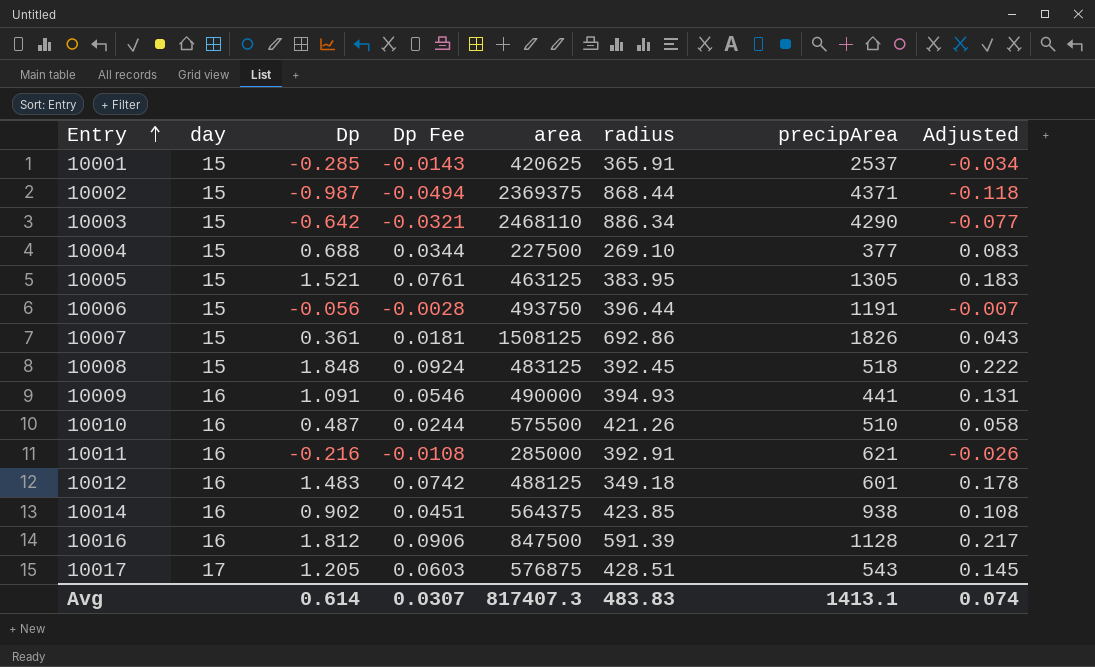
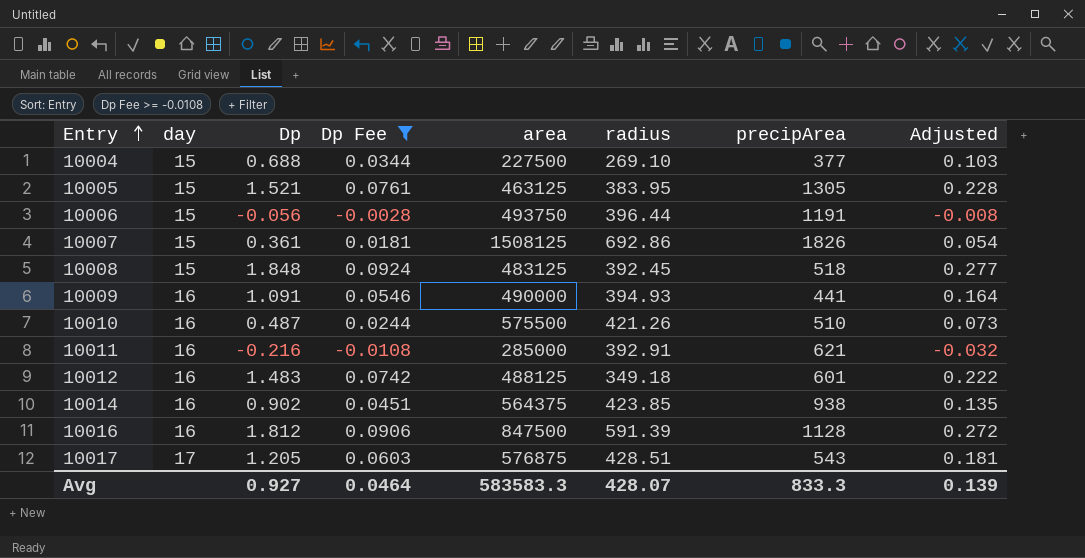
filter: none -> Dp Fee >= -0.0108
column Adjusted | formula: [Dp] * 0.12 -> [Dp] * 0.15
Avg | Dp: 0.614 -> 0.927
Avg | Dp Fee: 0.0307 -> 0.0464
Avg | area: 817407.3 -> 583583.3
Avg | radius: 483.83 -> 428.07
Avg | precipArea: 1413.1 -> 833.3
Avg | Adjusted: 0.074 -> 0.139

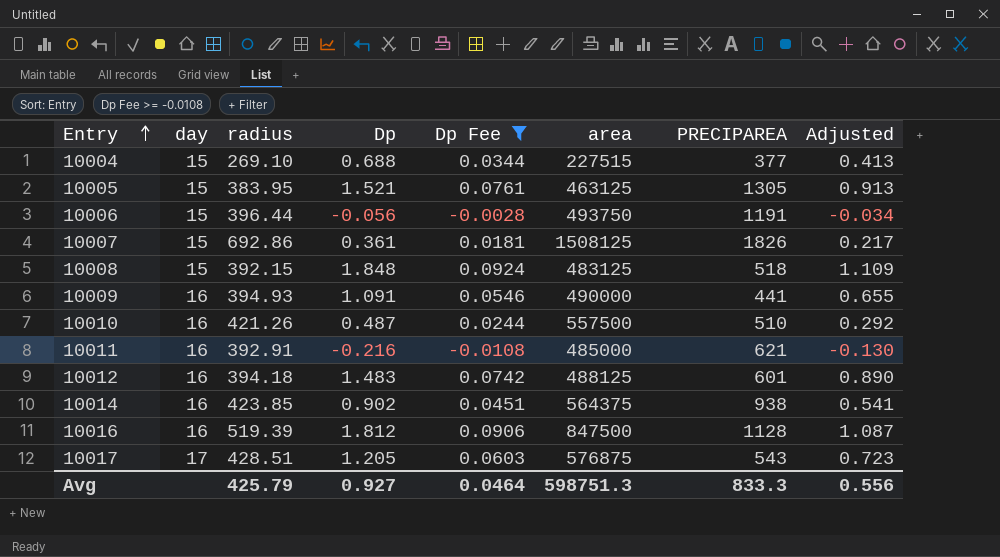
column radius | position: 6 -> 3
column name: precipArea -> PRECIPAREA
column Adjusted | formula: [Dp] * 0.15 -> [Dp] * 0.6
10004 | area: 227500 -> 227515
10008 | radius: 392.45 -> 392.15
10010 | area: 575500 -> 557500
10011 | area: 285000 -> 485000
10012 | radius: 349.18 -> 394.18
10016 | radius: 591.39 -> 519.39
Avg | radius: 428.07 -> 425.79
Avg | area: 583583.3 -> 598751.3
Avg | Adjusted: 0.139 -> 0.556

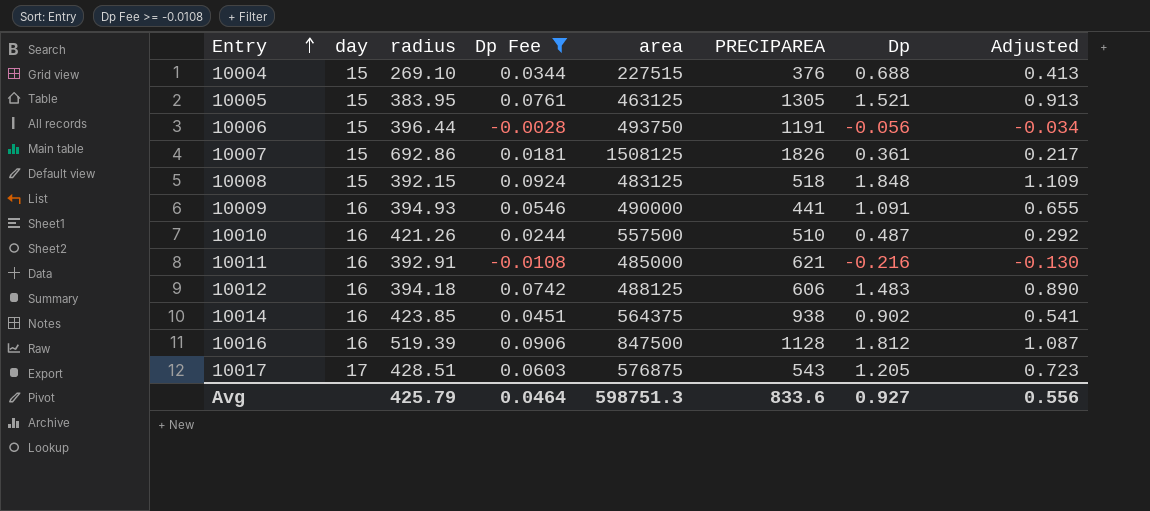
column Dp | position: 4 -> 7
10004 | PRECIPAREA: 377 -> 376
10012 | PRECIPAREA: 601 -> 606
Avg | PRECIPAREA: 833.3 -> 833.6

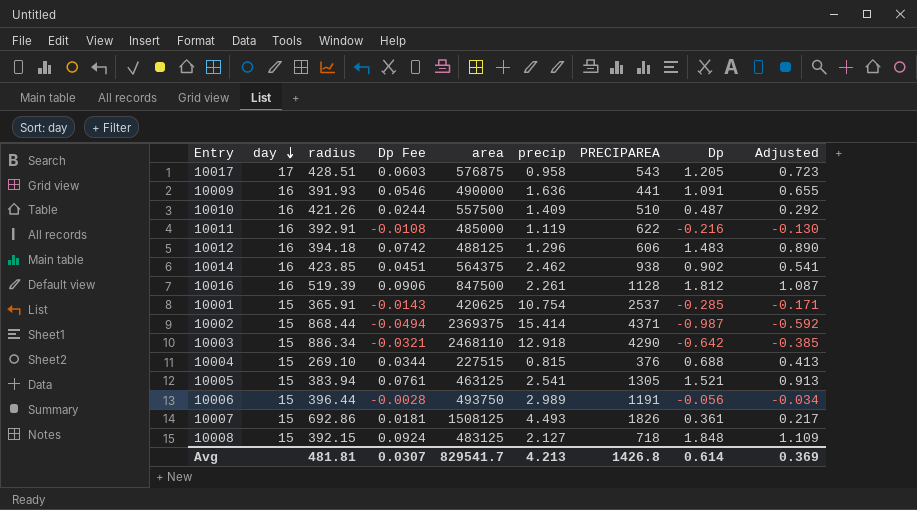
filter: Dp Fee >= -0.0108 -> none
row order: Entry ascending -> day descending
column precip | position: none -> 6
10009 | radius: 394.93 -> 391.93
10011 | PRECIPAREA: 621 -> 622
10005 | radius: 383.95 -> 383.94
10008 | PRECIPAREA: 518 -> 718
Avg | radius: 425.79 -> 481.81
Avg | Dp Fee: 0.0464 -> 0.0307
Avg | area: 598751.3 -> 829541.7
Avg | PRECIPAREA: 833.6 -> 1426.8
Avg | Dp: 0.927 -> 0.614
Avg | Adjusted: 0.556 -> 0.369

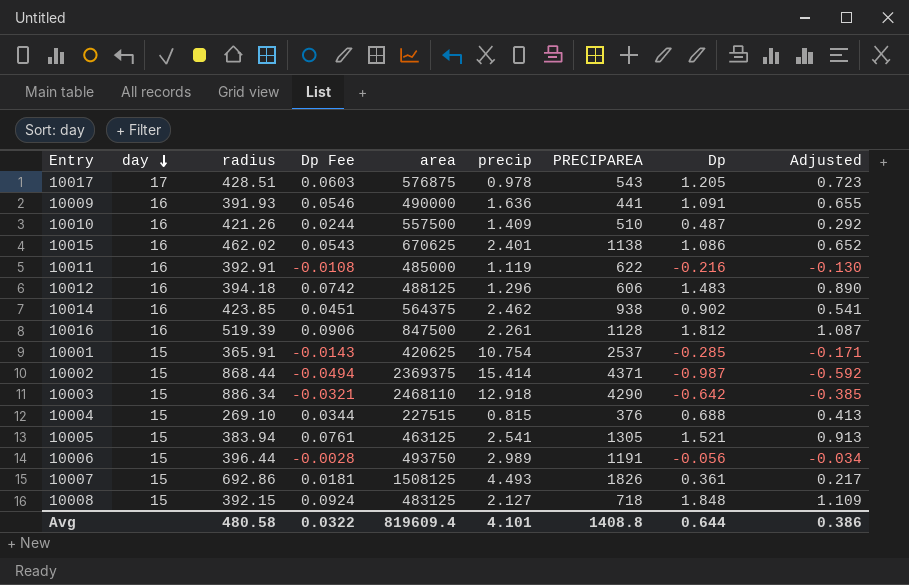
10017 | precip: 0.958 -> 0.978
row 10015: none -> 16 | 462.02 | 0.0543 | 670625 | 2.401 | 1138 | 1.086 | 0.652
Avg | radius: 481.81 -> 480.58
Avg | Dp Fee: 0.0307 -> 0.0322
Avg | area: 829541.7 -> 819609.4
Avg | precip: 4.213 -> 4.101
Avg | PRECIPAREA: 1426.8 -> 1408.8
Avg | Dp: 0.614 -> 0.644
Avg | Adjusted: 0.369 -> 0.386

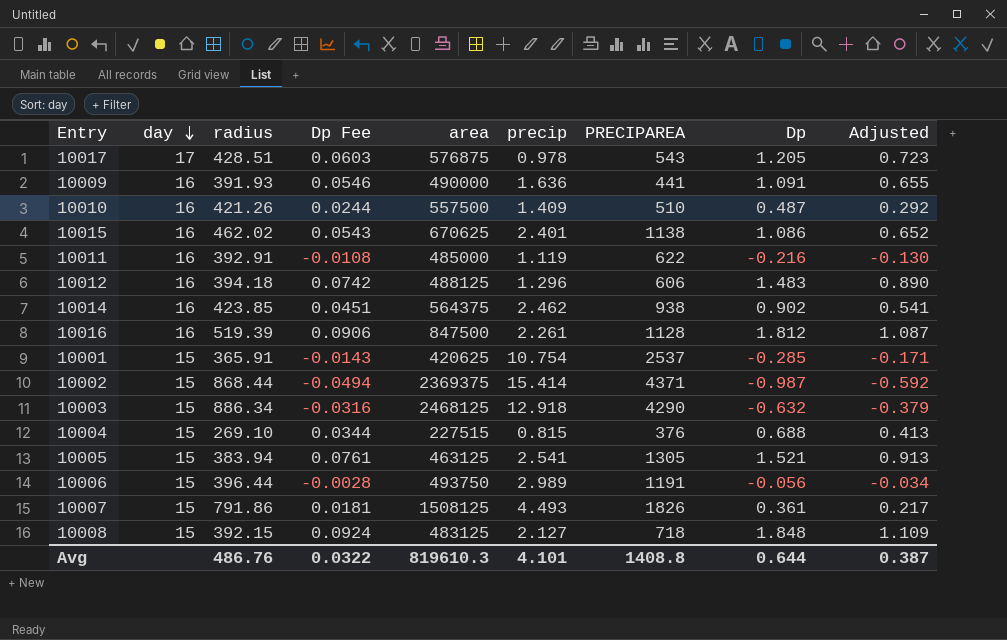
10003 | Dp Fee: -0.0321 -> -0.0316
10003 | area: 2468110 -> 2468125
10003 | Dp: -0.642 -> -0.632
10003 | Adjusted: -0.385 -> -0.379
10007 | radius: 692.86 -> 791.86
Avg | radius: 480.58 -> 486.76
Avg | area: 819609.4 -> 819610.3
Avg | Adjusted: 0.386 -> 0.387

